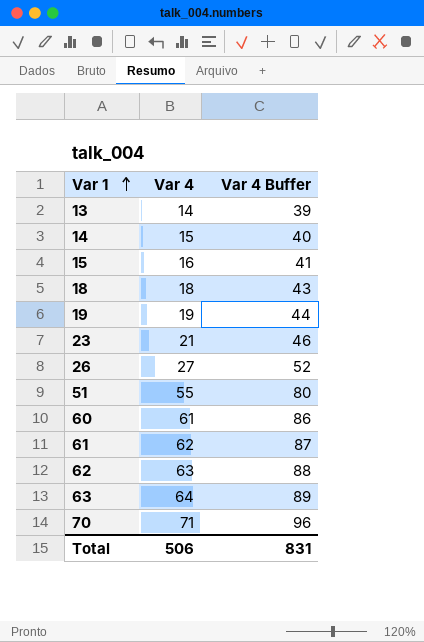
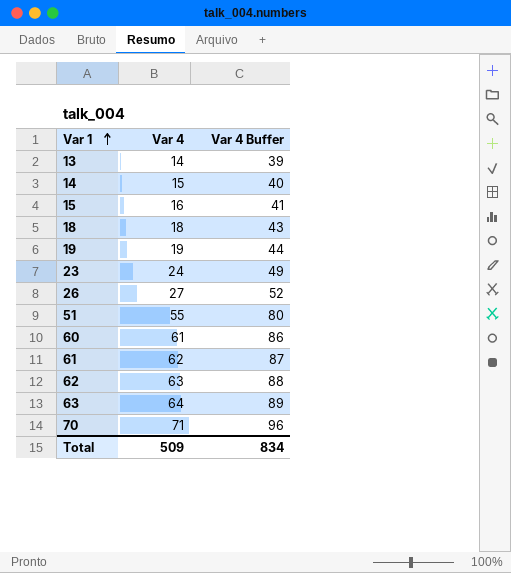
23 | Var 4: 21 -> 24
23 | Var 4 Buffer: 46 -> 49
Total | Var 4: 506 -> 509
Total | Var 4 Buffer: 831 -> 834

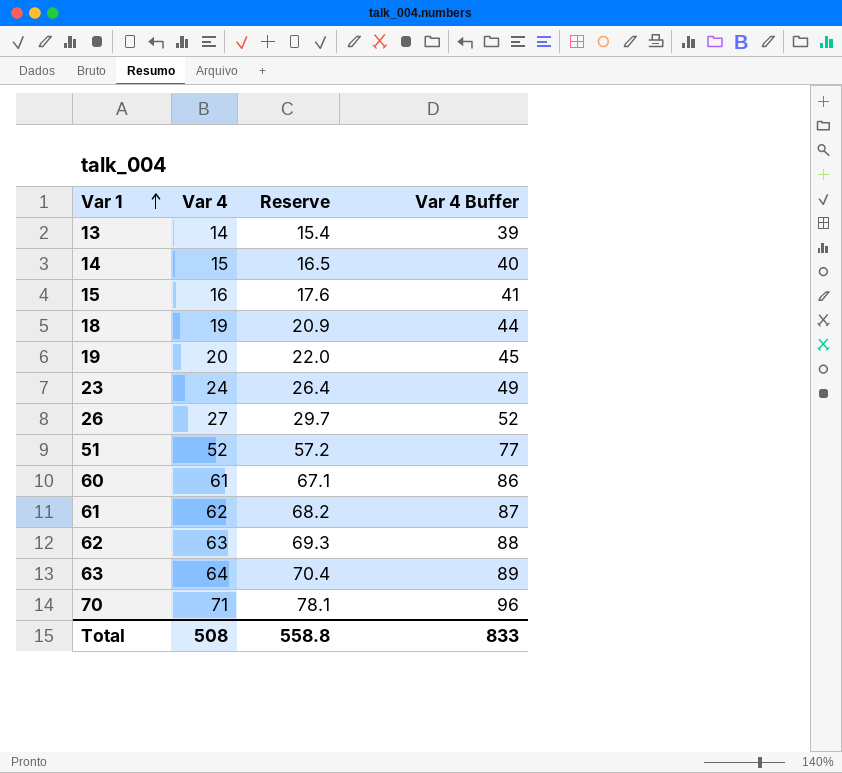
column Reserve | formula: none -> [Var 4] * 1.1
18 | Var 4: 18 -> 19
18 | Var 4 Buffer: 43 -> 44
19 | Var 4: 19 -> 20
19 | Var 4 Buffer: 44 -> 45
51 | Var 4: 55 -> 52
51 | Var 4 Buffer: 80 -> 77
Total | Var 4: 509 -> 508
Total | Var 4 Buffer: 834 -> 833

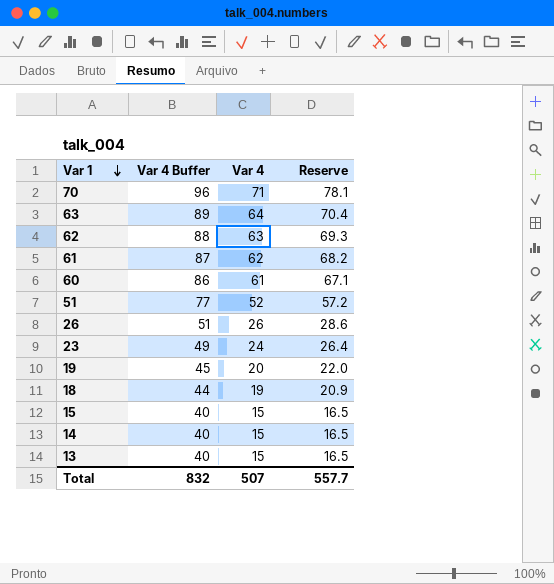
row order: Var 1 ascending -> Var 1 descending
column Var 4 Buffer | position: 4 -> 2
26 | Var 4 Buffer: 52 -> 51
26 | Var 4: 27 -> 26
26 | Reserve: 29.7 -> 28.6
15 | Var 4 Buffer: 41 -> 40
15 | Var 4: 16 -> 15
15 | Reserve: 17.6 -> 16.5
13 | Var 4 Buffer: 39 -> 40
13 | Var 4: 14 -> 15
13 | Reserve: 15.4 -> 16.5
Total | Var 4 Buffer: 833 -> 832
Total | Var 4: 508 -> 507
Total | Reserve: 558.8 -> 557.7

